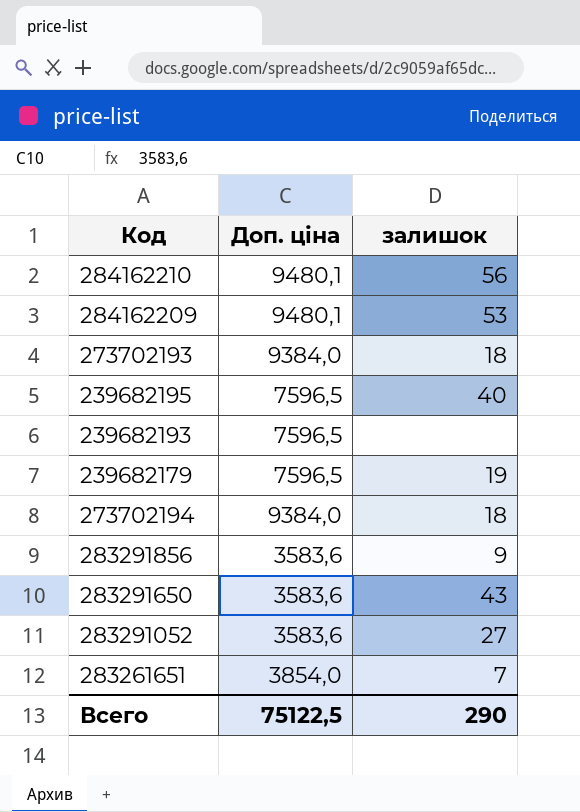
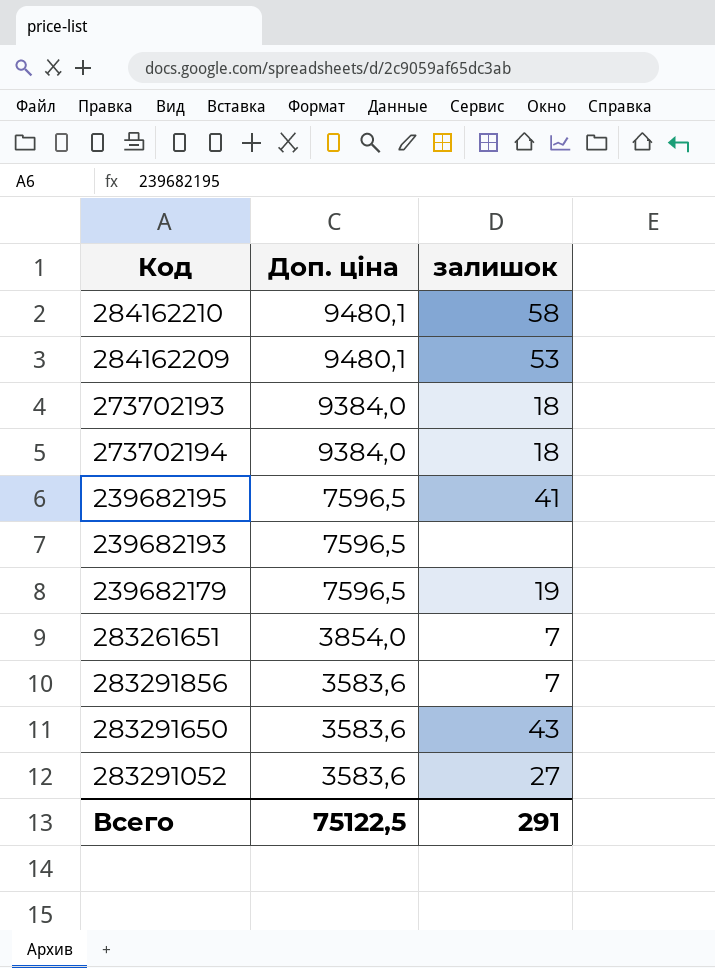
row order: none -> Доп. ціна descending
284162210 | залишок: 56 -> 58
239682195 | залишок: 40 -> 41
283291856 | залишок: 9 -> 7
Всего | залишок: 290 -> 291

